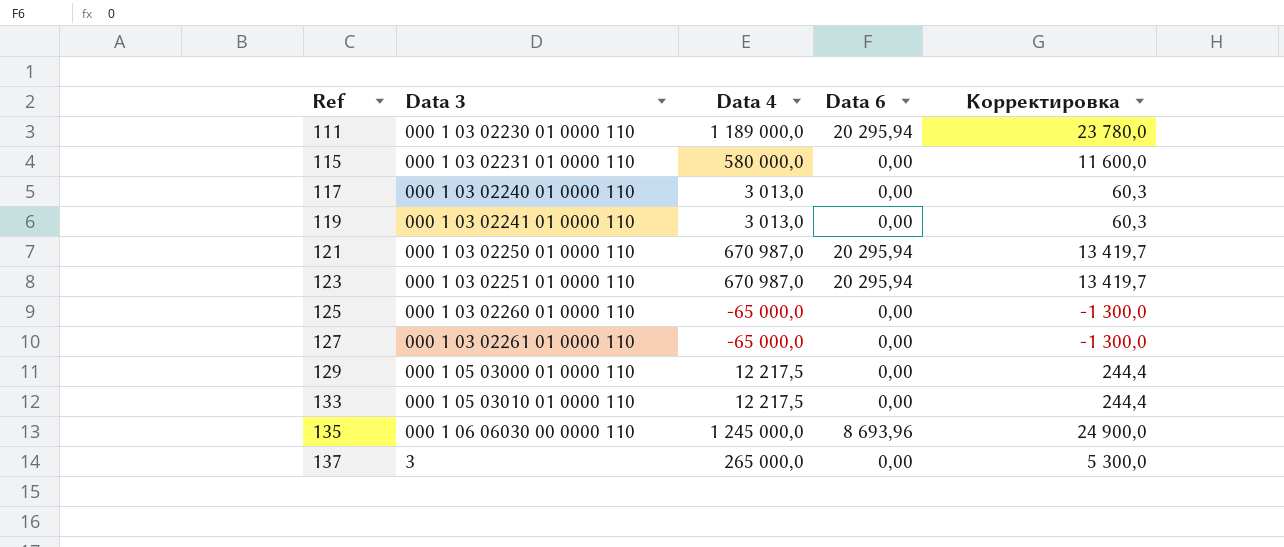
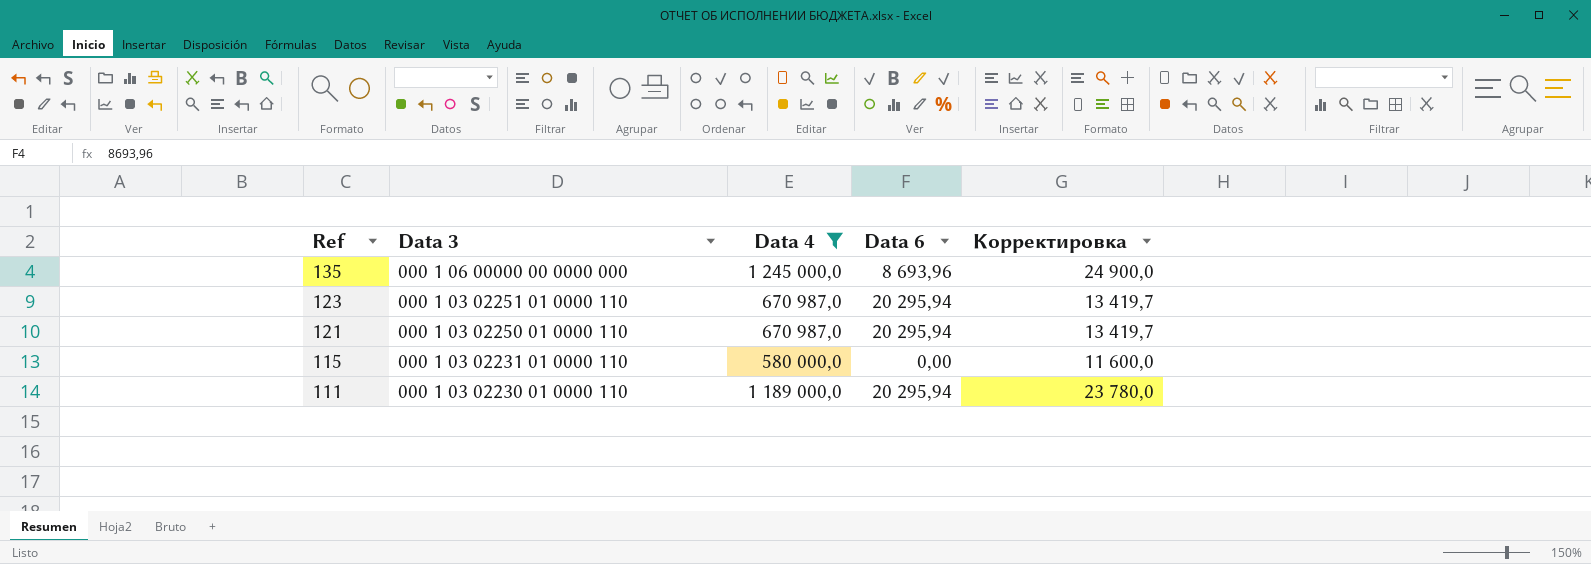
filter: none -> Data 4 >= 580 000,0
row order: Ref ascending -> Ref descending
135 | Data 3: 000 1 06 06030 00 0000 110 -> 000 1 06 00000 00 0000 000

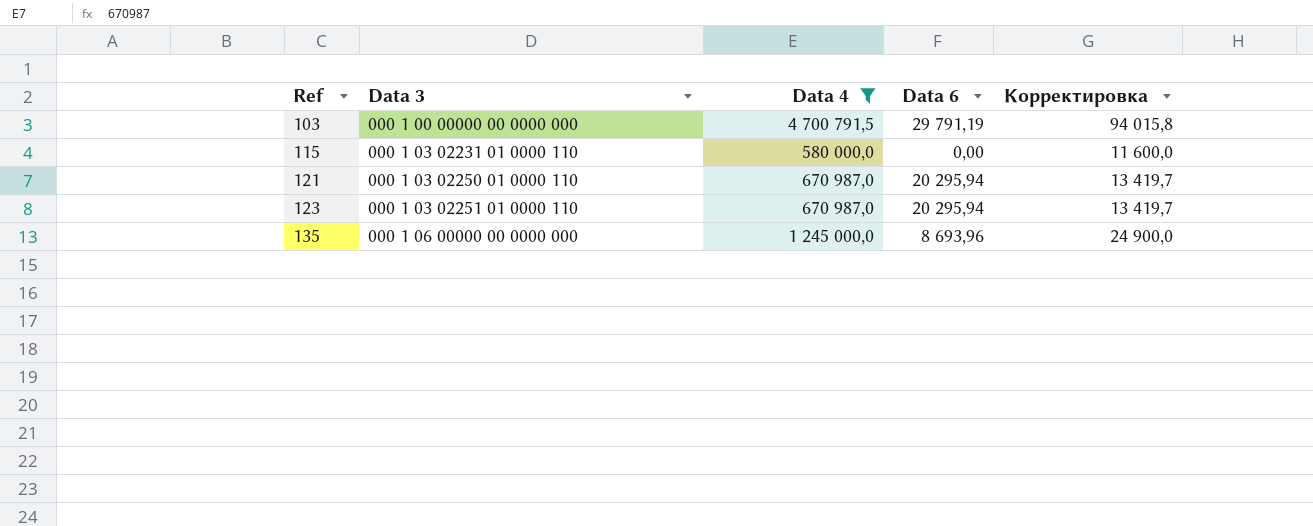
row order: Ref descending -> Ref ascending
row 111: 000 1 03 02230 01 0000 110 | 1 189 000,0 | 20 295,94 | 23 780,0 -> none
row 103: none -> 000 1 00 00000 00 0000 000 | 4 700 791,5 | 29 791,19 | 94 015,8

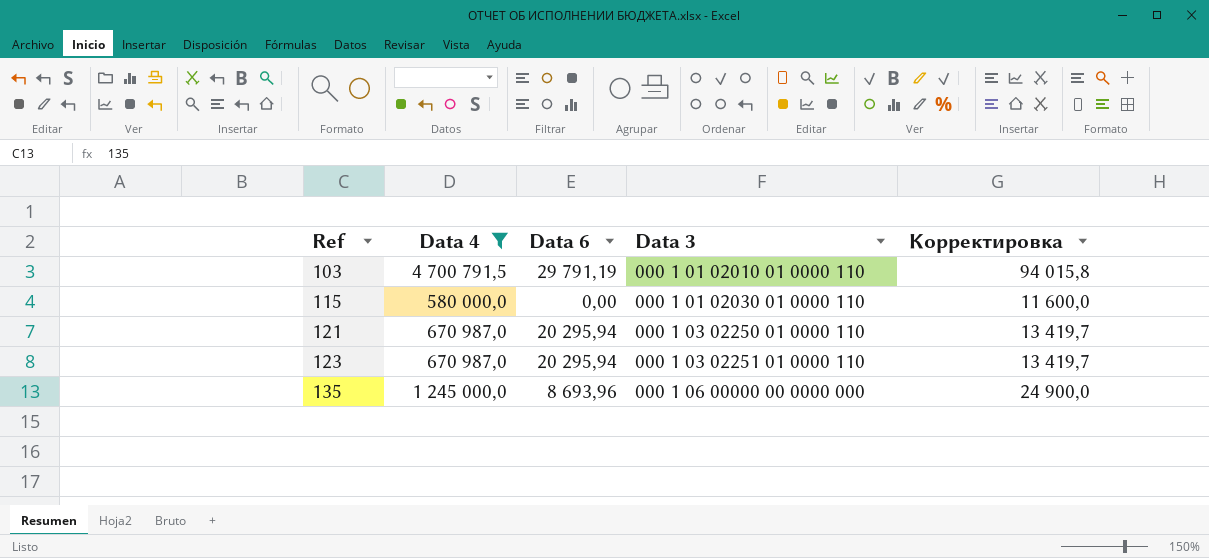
column Data 3 | position: 2 -> 4
103 | Data 3: 000 1 00 00000 00 0000 000 -> 000 1 01 02010 01 0000 110
115 | Data 3: 000 1 03 02231 01 0000 110 -> 000 1 01 02030 01 0000 110

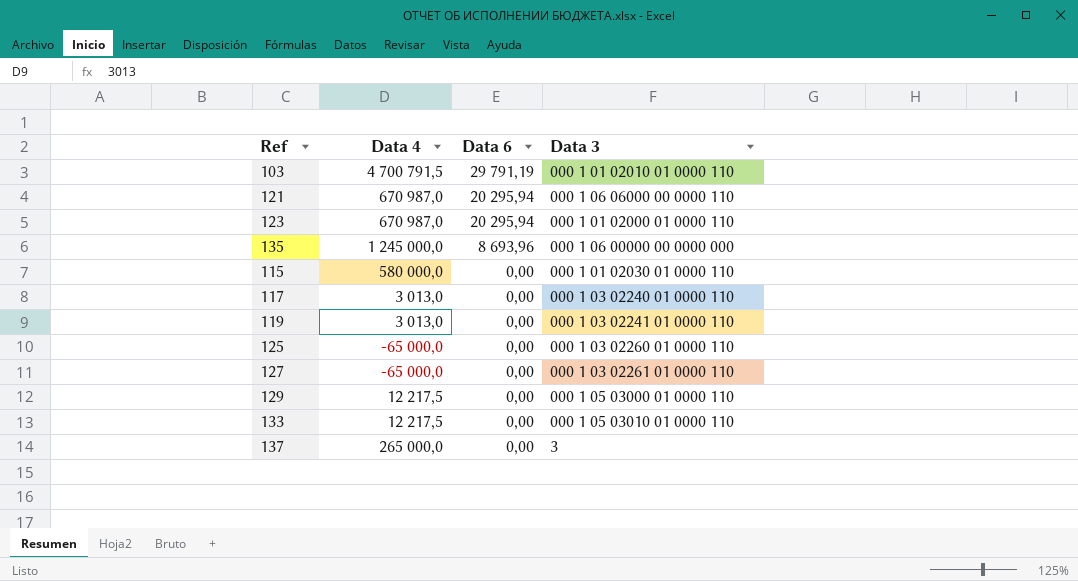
filter: Data 4 >= 580 000,0 -> none
row order: Ref ascending -> Data 6 descending
column Корректировка | formula: [Data 4] * 0,02 -> none
121 | Data 3: 000 1 03 02250 01 0000 110 -> 000 1 06 06000 00 0000 110
123 | Data 3: 000 1 03 02251 01 0000 110 -> 000 1 01 02000 01 0000 110

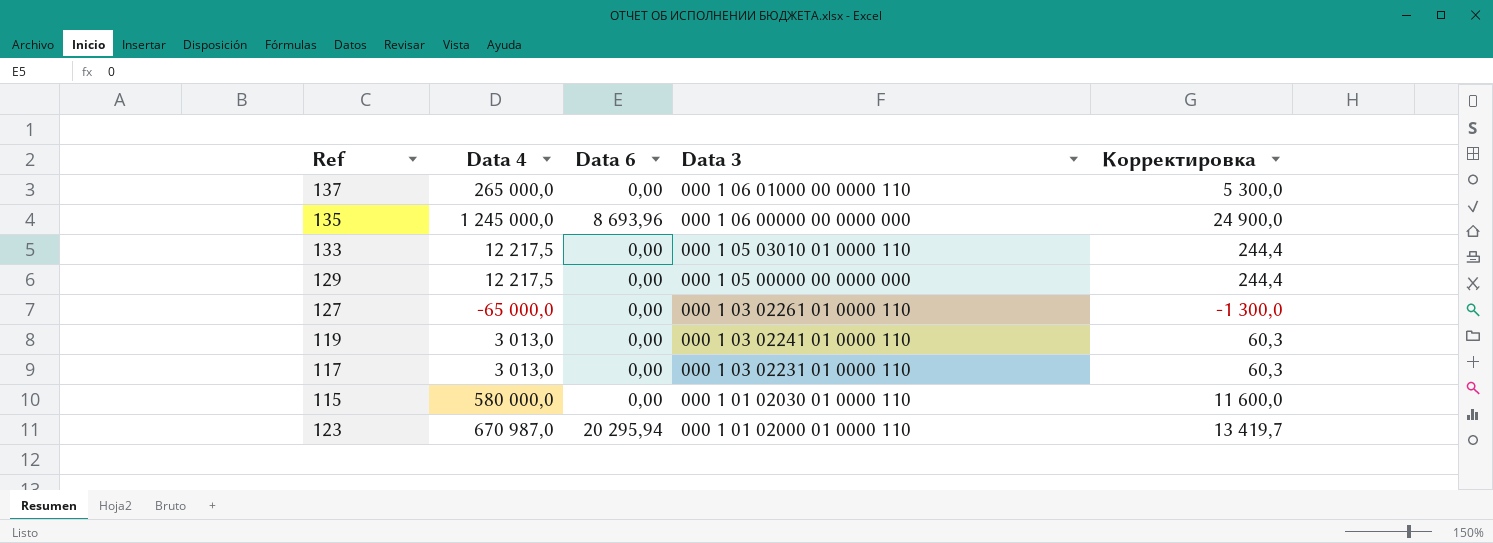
row order: Data 6 descending -> Data 3 descending
column Корректировка | formula: none -> [Data 4] * 0,02
row 103: 4 700 791,5 | 29 791,19 | 000 1 01 02010 01 0000 110 -> none
row 121: 670 987,0 | 20 295,94 | 000 1 06 06000 00 0000 110 -> none
row 125: -65 000,0 | 0,00 | 000 1 03 02260 01 0000 110 -> none
137 | Data 3: 3 -> 000 1 06 01000 00 0000 110
129 | Data 3: 000 1 05 03000 01 0000 110 -> 000 1 05 00000 00 0000 000
117 | Data 3: 000 1 03 02240 01 0000 110 -> 000 1 03 02231 01 0000 110

